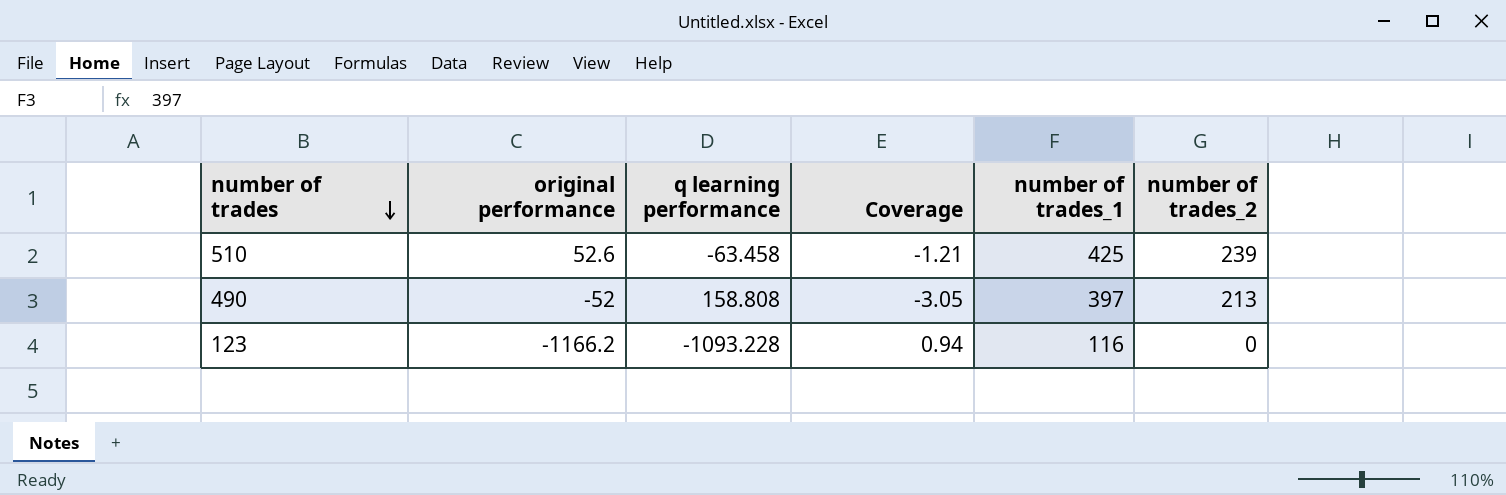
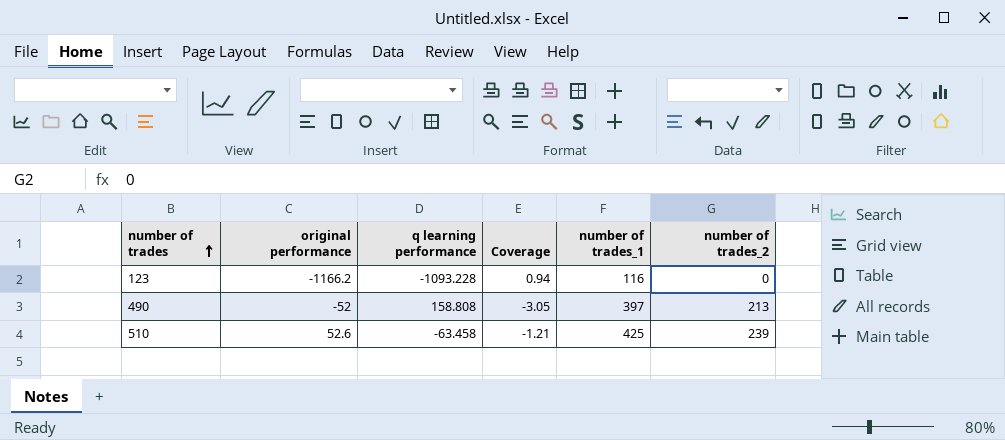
row order: number of trades descending -> number of trades ascending

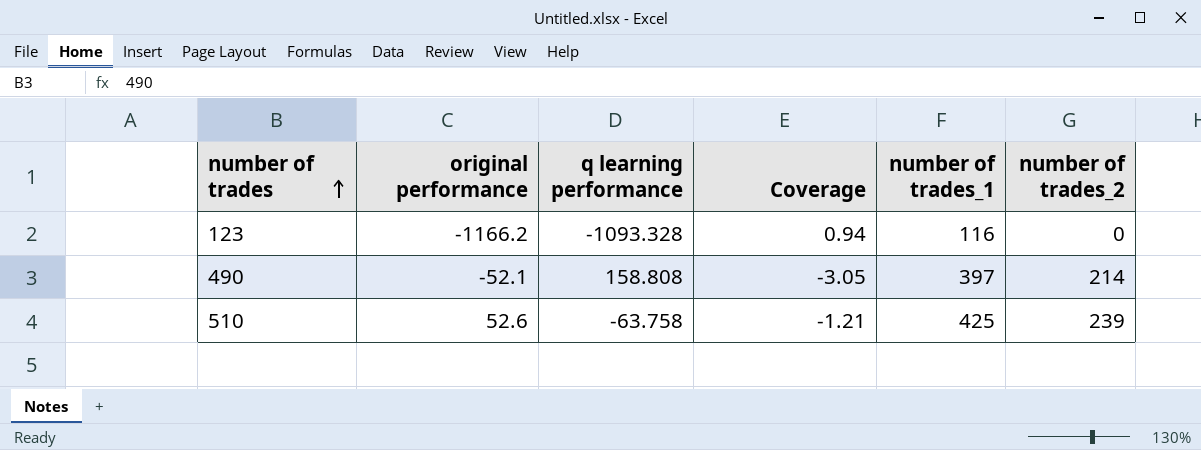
123 | q learning performance: -1093.228 -> -1093.328
490 | original performance: -52 -> -52.1
490 | number of trades_2: 213 -> 214
510 | q learning performance: -63.458 -> -63.758

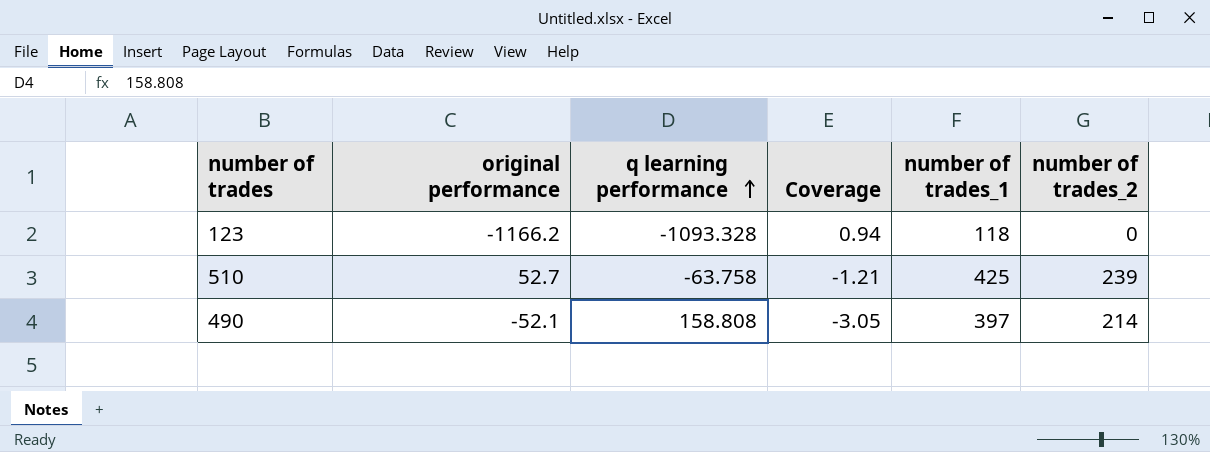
row order: number of trades ascending -> q learning performance ascending
123 | number of trades_1: 116 -> 118
510 | original performance: 52.6 -> 52.7

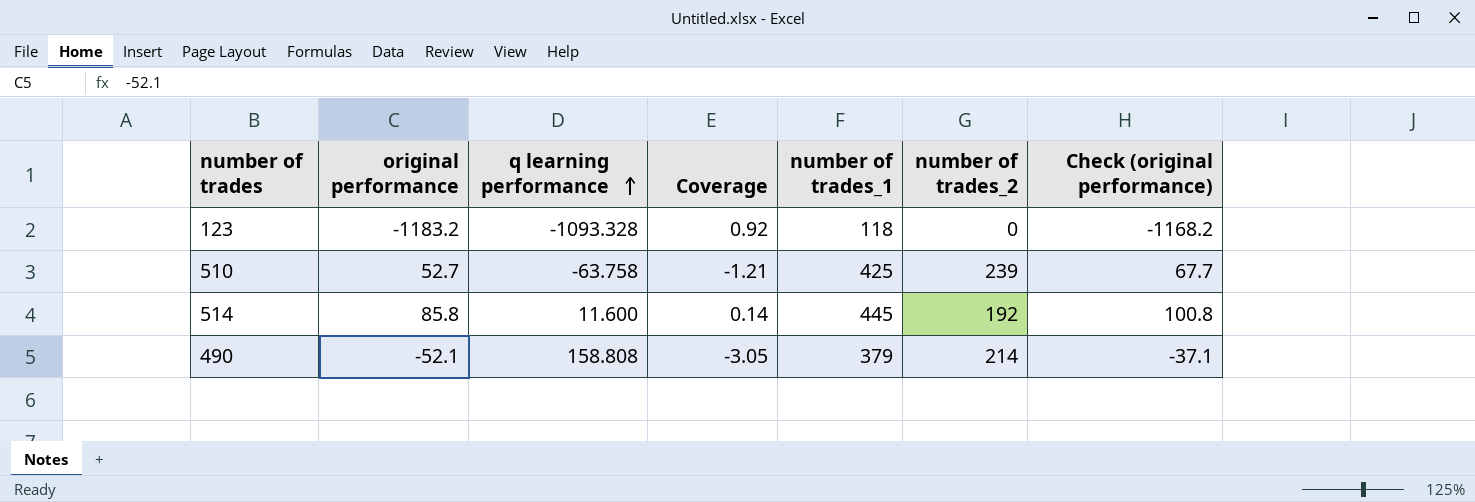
column Check (original performance) | formula: none -> [original performance] + 15
123 | original performance: -1166.2 -> -1183.2
123 | Coverage: 0.94 -> 0.92
row 514: none -> 85.8 | 11.600 | 0.14 | 445 | 192 | 100.8
490 | number of trades_1: 397 -> 379

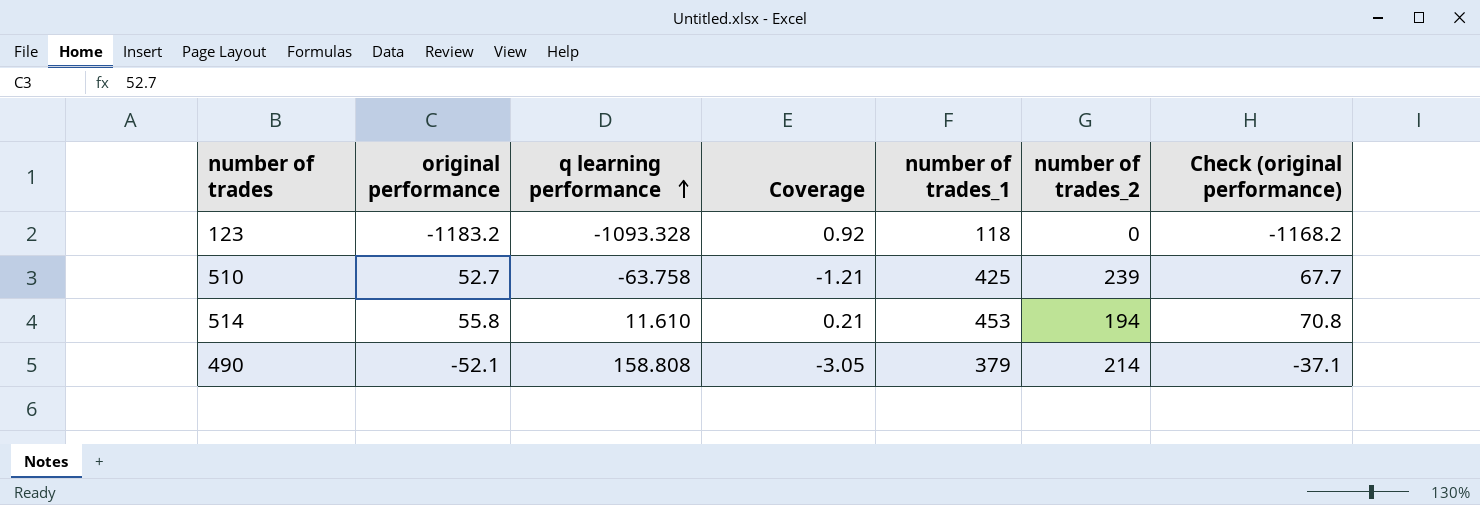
514 | original performance: 85.8 -> 55.8
514 | q learning performance: 11.600 -> 11.610
514 | Coverage: 0.14 -> 0.21
514 | number of trades_1: 445 -> 453
514 | number of trades_2: 192 -> 194
514 | Check (original performance): 100.8 -> 70.8

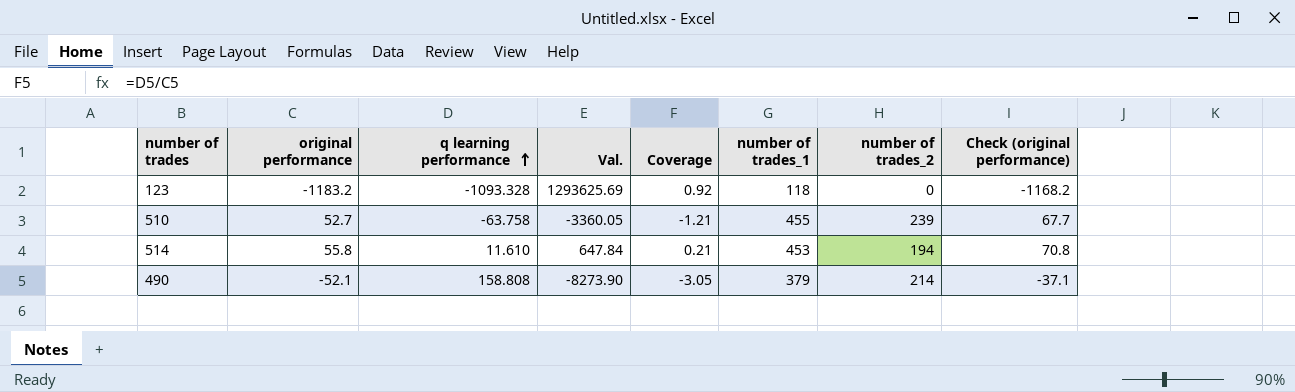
column Val. | formula: none -> [original performance] * [q learning performance]
510 | number of trades_1: 425 -> 455

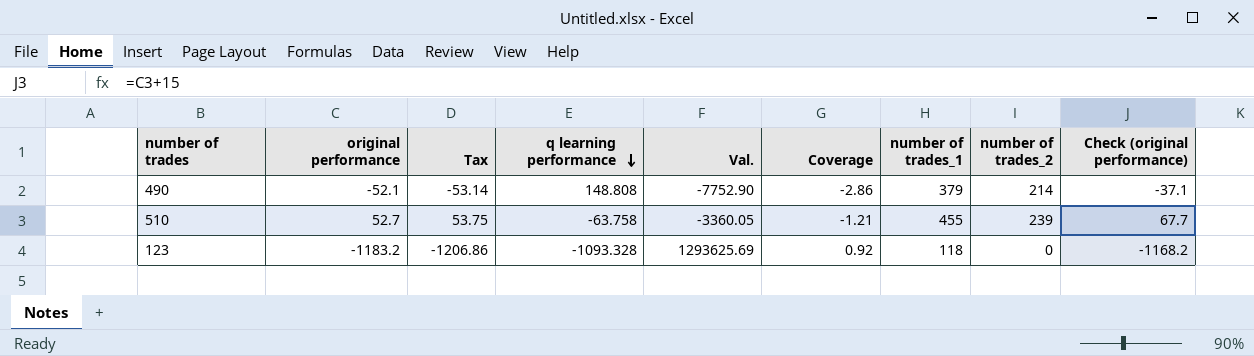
row order: q learning performance ascending -> q learning performance descending
column Tax | formula: none -> [original performance] * 1.02
row 514: 55.8 | 11.610 | 647.84 | 0.21 | 453 | 194 | 70.8 -> none
490 | q learning performance: 158.808 -> 148.808
490 | Val.: -8273.90 -> -7752.90
490 | Coverage: -3.05 -> -2.86

